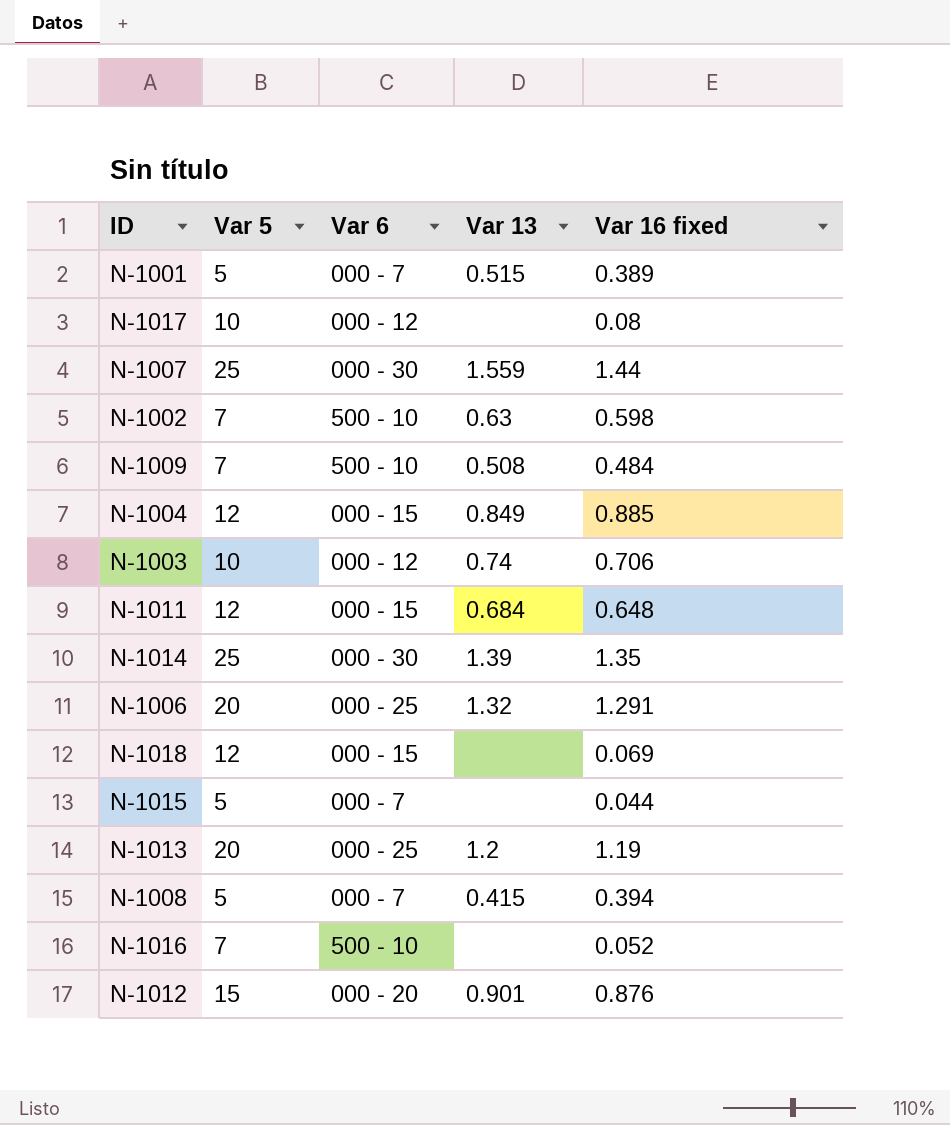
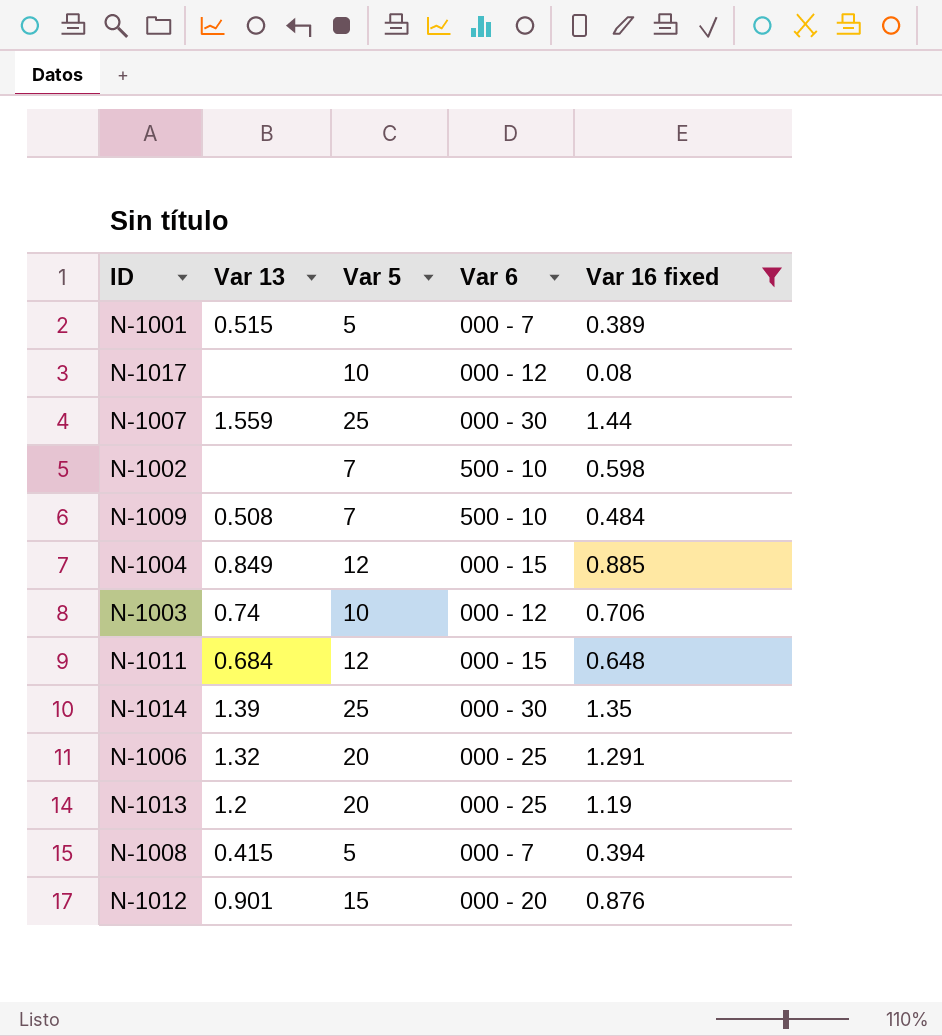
filter: none -> Var 16 fixed >= 0.08
column Var 13 | position: 4 -> 2
N-1002 | Var 13: 0.63 -> none

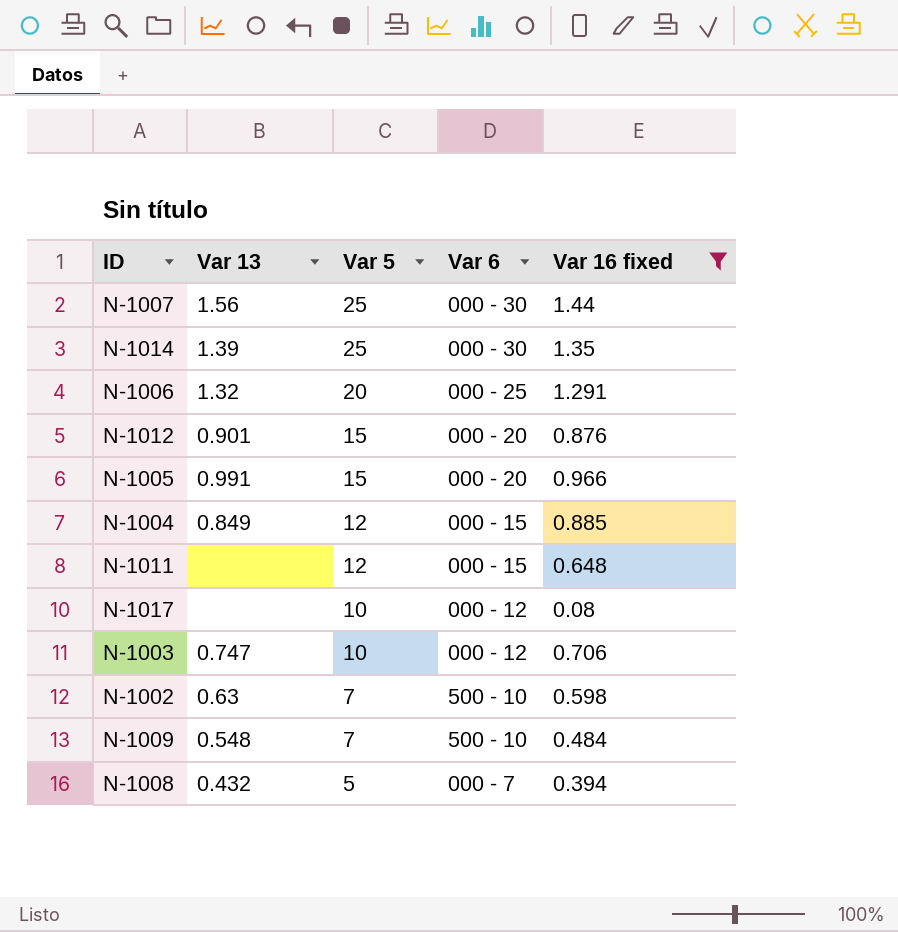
row order: none -> Var 5 descending
row N-1001: 0.515 | 5 | 000 - 7 | 0.389 -> none
row N-1013: 1.2 | 20 | 000 - 25 | 1.19 -> none
N-1007 | Var 13: 1.559 -> 1.56
row N-1005: none -> 0.991 | 15 | 000 - 20 | 0.966
N-1011 | Var 13: 0.684 -> none
N-1003 | Var 13: 0.74 -> 0.747
N-1002 | Var 13: none -> 0.63
N-1009 | Var 13: 0.508 -> 0.548
N-1008 | Var 13: 0.415 -> 0.432

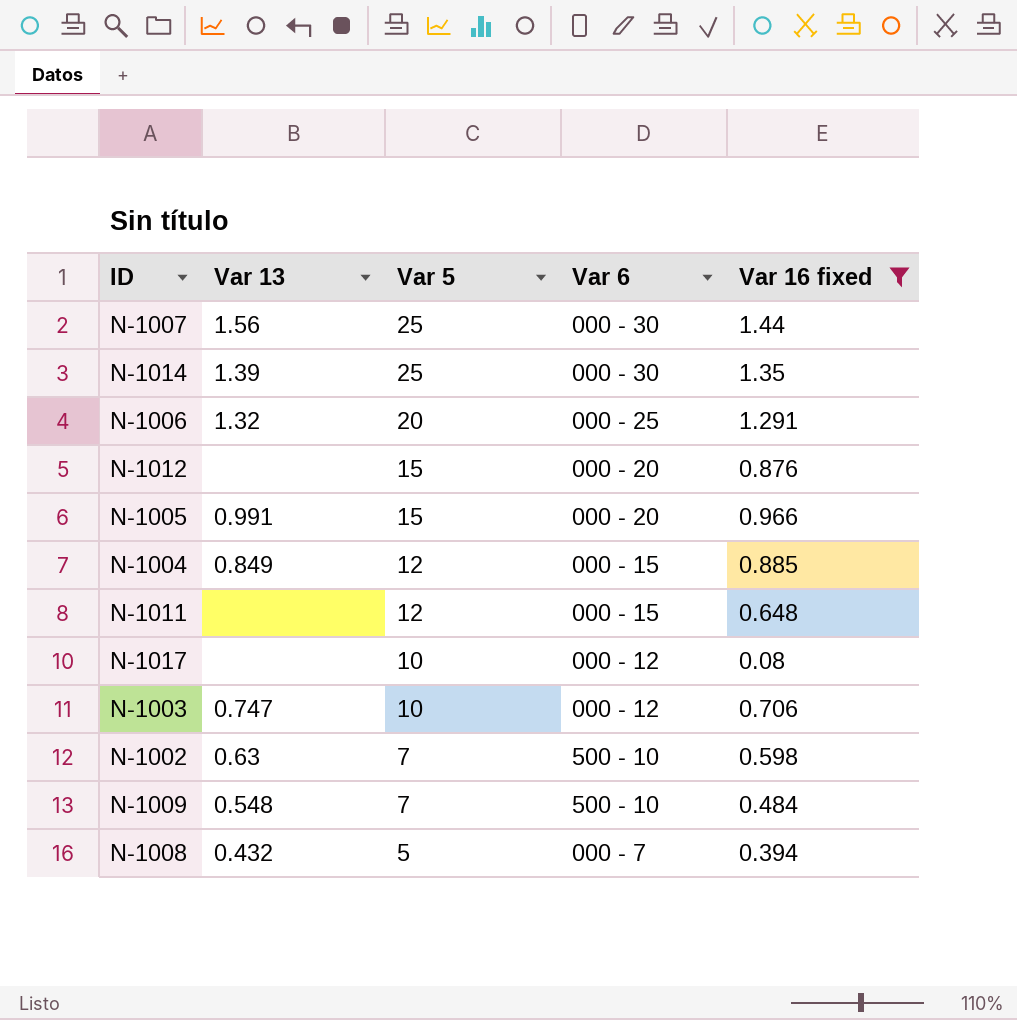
N-1012 | Var 13: 0.901 -> none

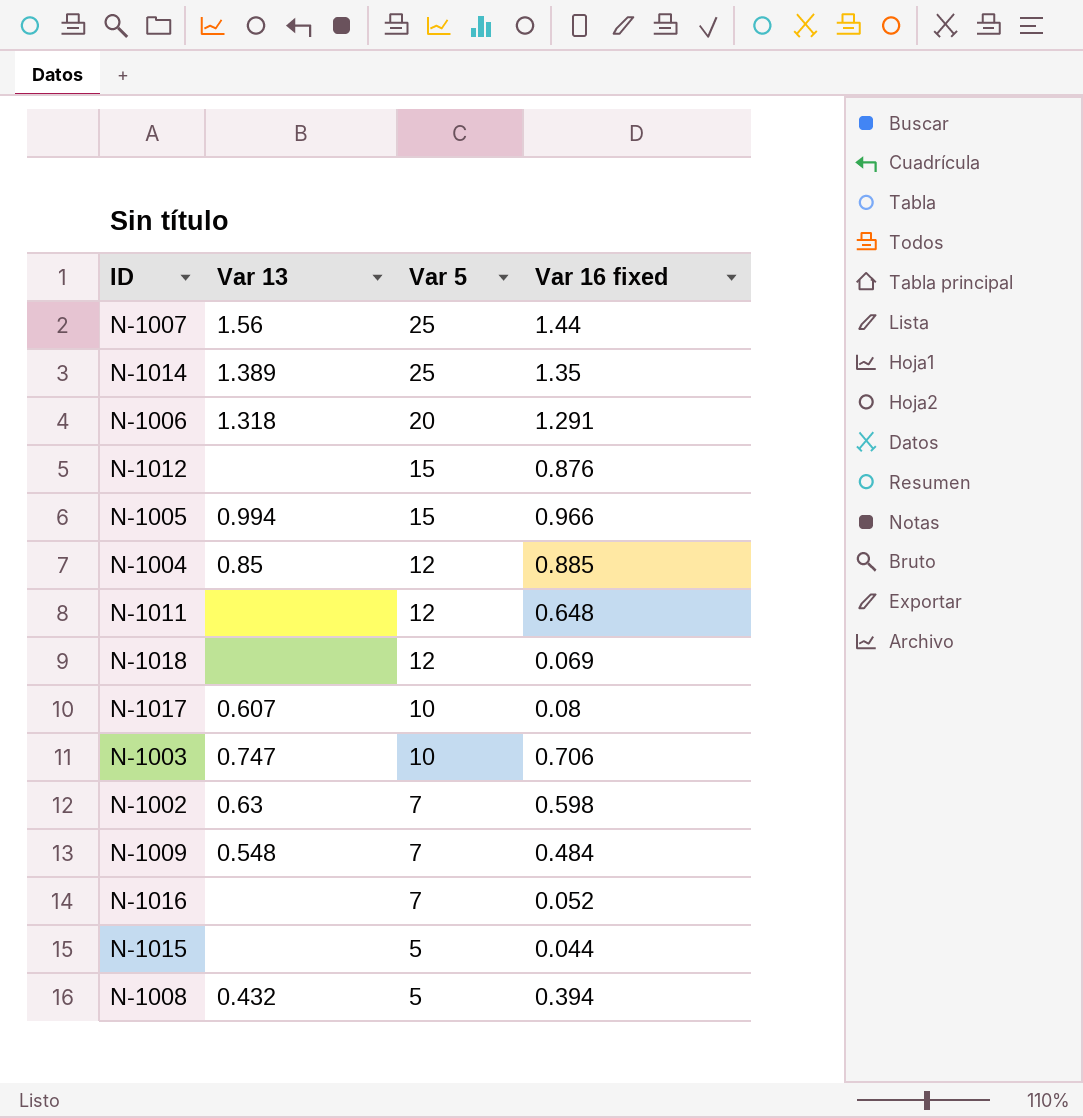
filter: Var 16 fixed >= 0.08 -> none
column Var 6 | position: 4 -> none
N-1014 | Var 13: 1.39 -> 1.389
N-1006 | Var 13: 1.32 -> 1.318
N-1005 | Var 13: 0.991 -> 0.994
N-1004 | Var 13: 0.849 -> 0.85
N-1017 | Var 13: none -> 0.607

